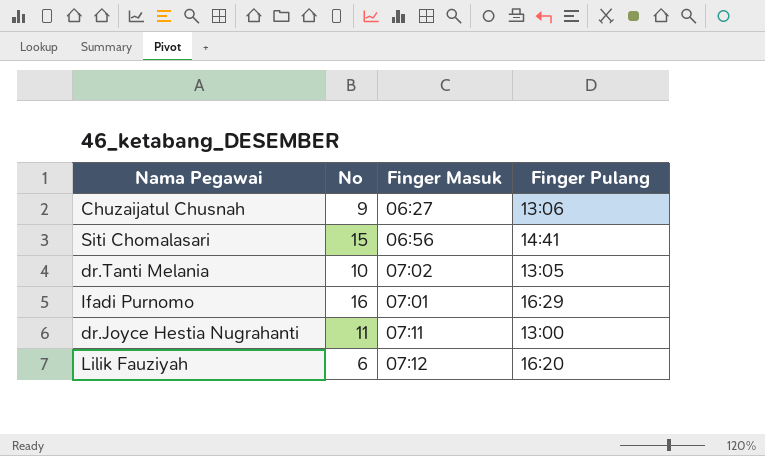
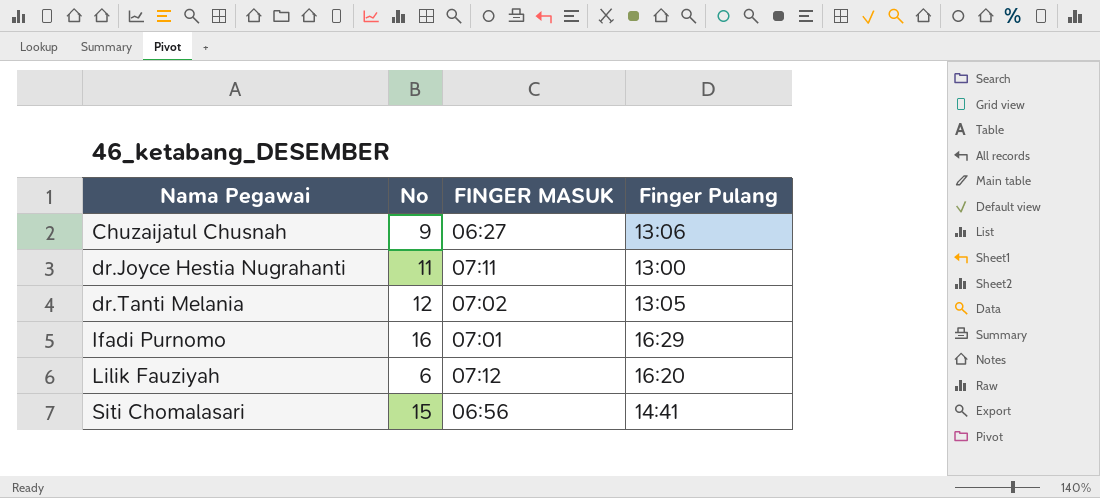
row order: none -> Nama Pegawai ascending
column name: Finger Masuk -> FINGER MASUK
dr.Tanti Melania | No: 10 -> 12

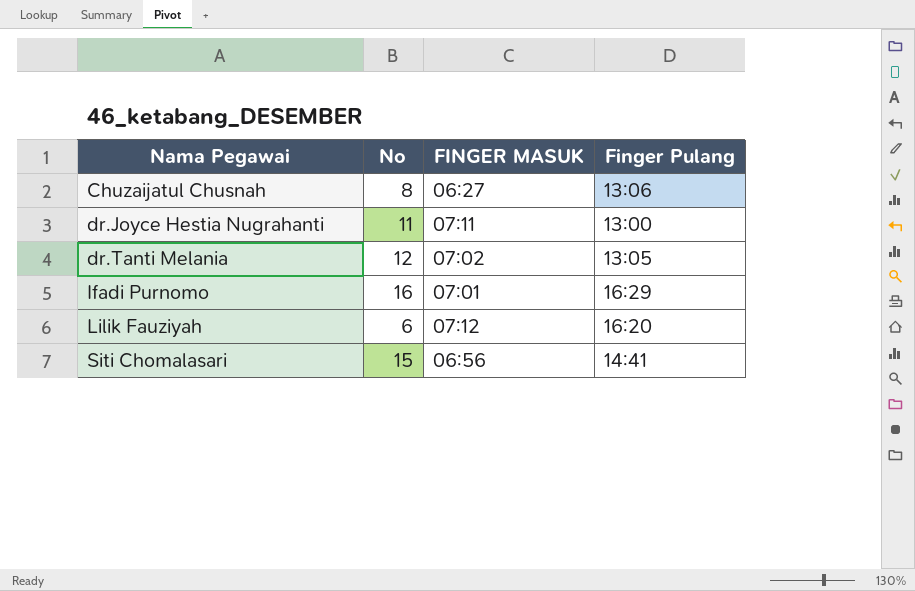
Chuzaijatul Chusnah | No: 9 -> 8

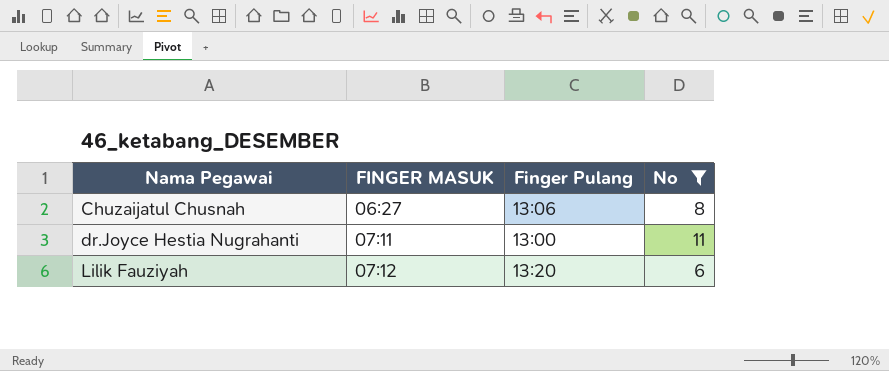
filter: none -> No <= 11
column No | position: 2 -> 4
Lilik Fauziyah | Finger Pulang: 16:20 -> 13:20

